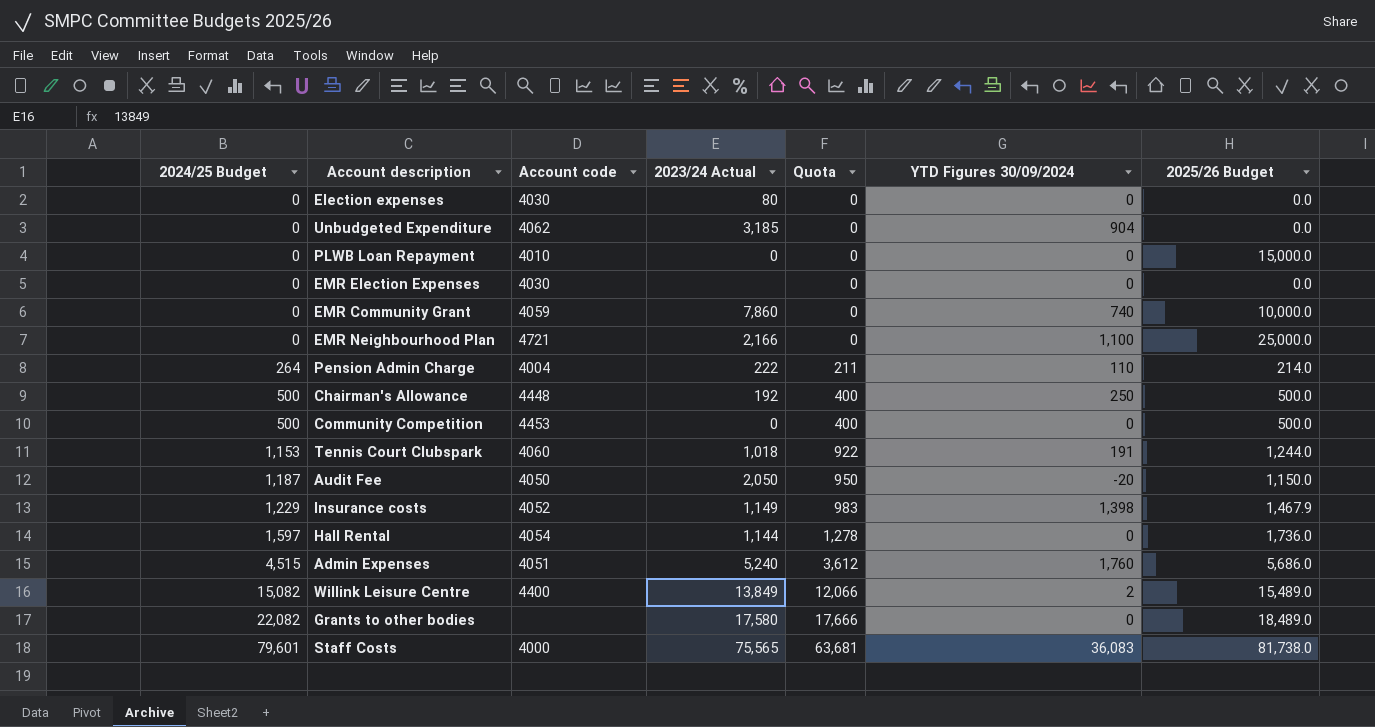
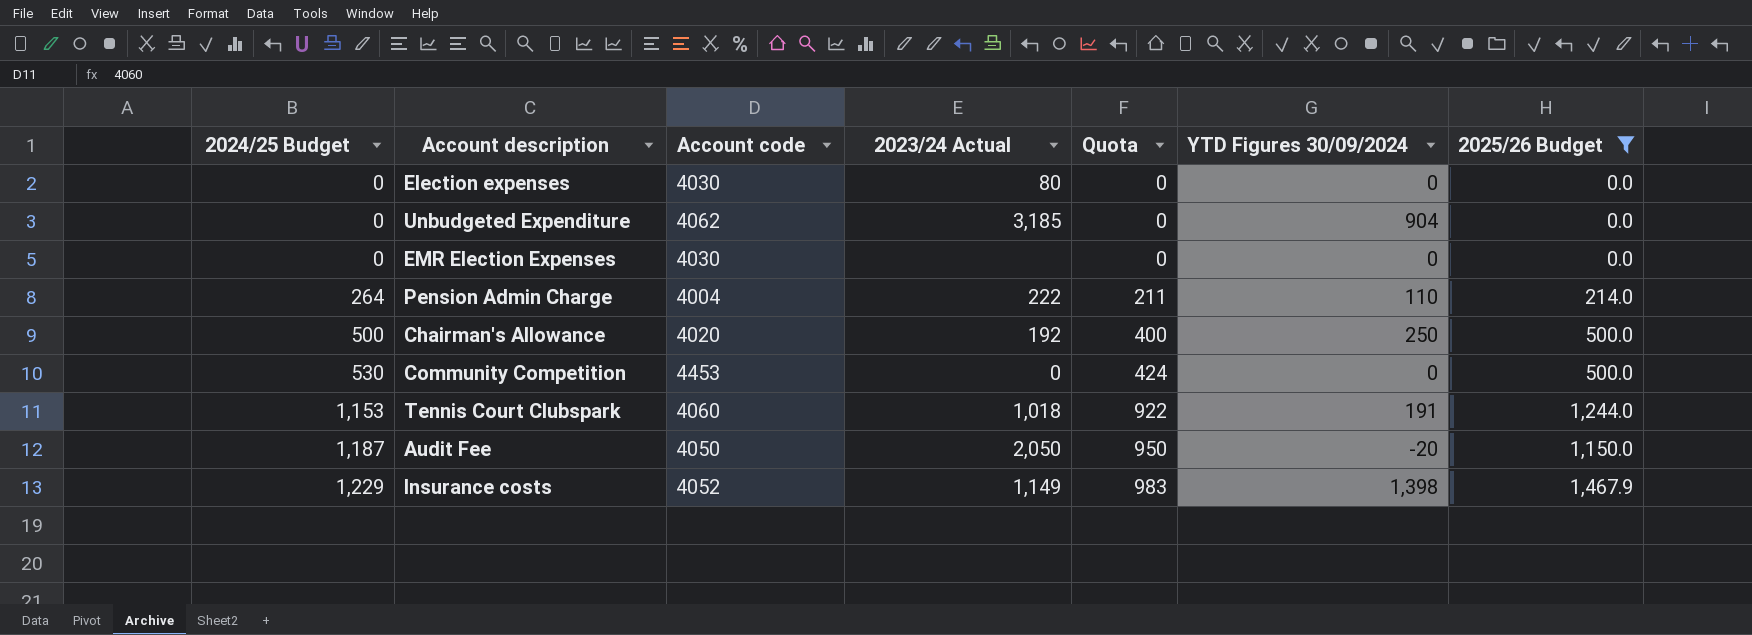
filter: none -> 2025/26 Budget <= 1,467.9
Chairman's Allowance | Account code: 4448 -> 4020
Community Competition | 2024/25 Budget: 500 -> 530
Community Competition | Quota: 400 -> 424

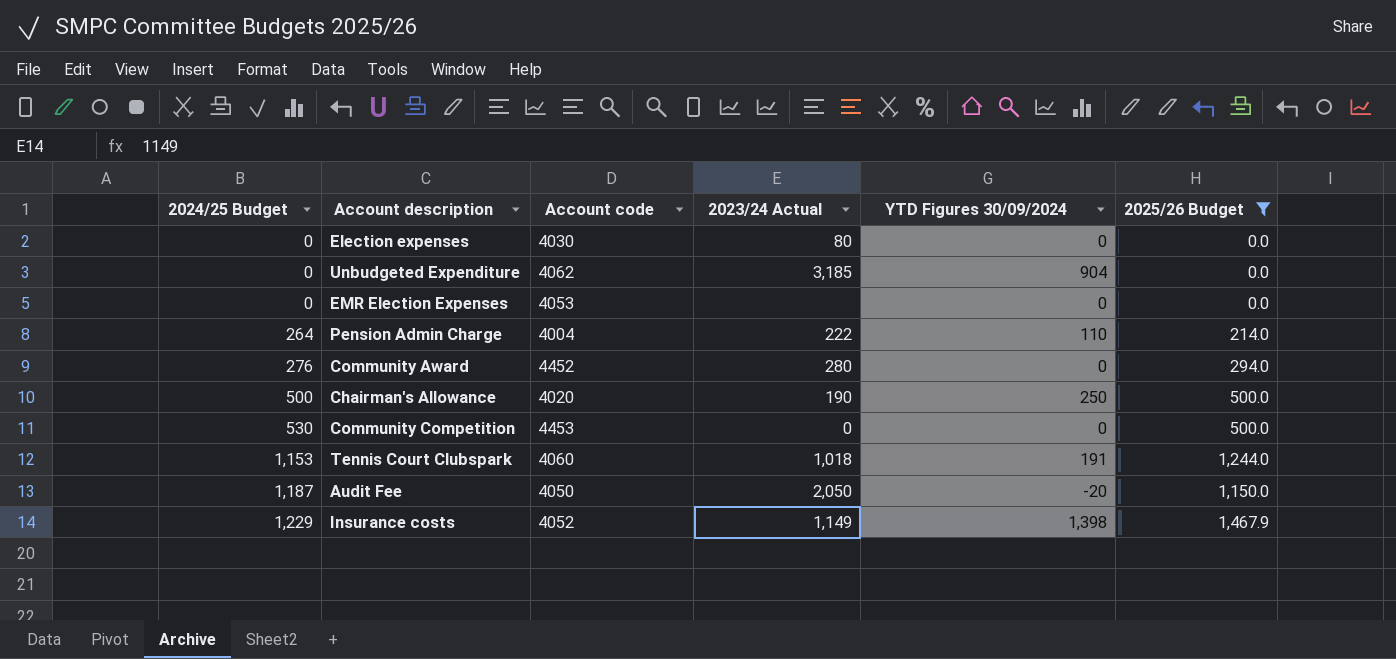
column Quota | formula: [2024/25 Budget] * 0.8 -> none
EMR Election Expenses | Account code: 4030 -> 4053
row Community Award: none -> 276 | 4452 | 280 | 0 | 294.0
Chairman's Allowance | 2023/24 Actual: 192 -> 190

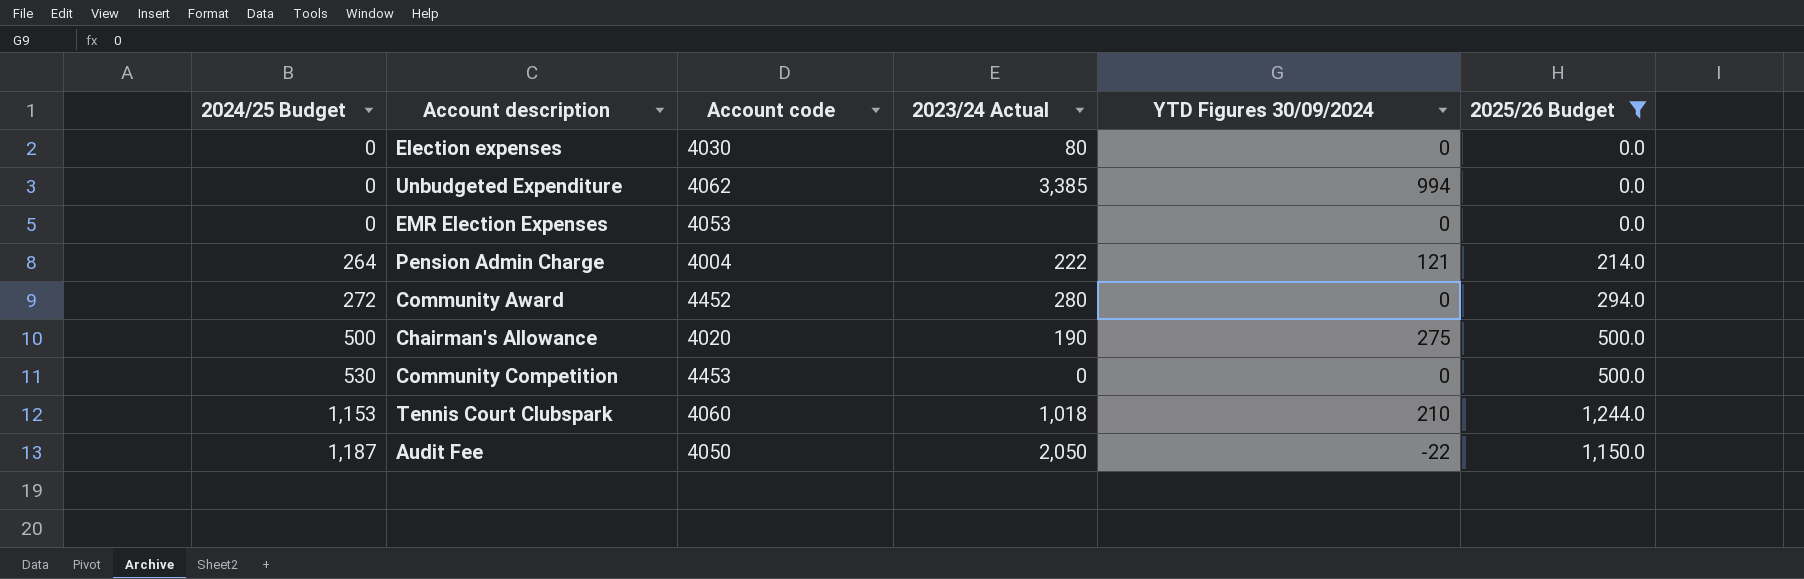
row Insurance costs: 1,229 | 4052 | 1,149 | 1,398 | 1,467.9 -> none
Unbudgeted Expenditure | 2023/24 Actual: 3,185 -> 3,385
Unbudgeted Expenditure | YTD Figures 30/09/2024: 904 -> 994
Pension Admin Charge | YTD Figures 30/09/2024: 110 -> 121
Community Award | 2024/25 Budget: 276 -> 272
Chairman's Allowance | YTD Figures 30/09/2024: 250 -> 275
Tennis Court Clubspark | YTD Figures 30/09/2024: 191 -> 210
Audit Fee | YTD Figures 30/09/2024: -20 -> -22

